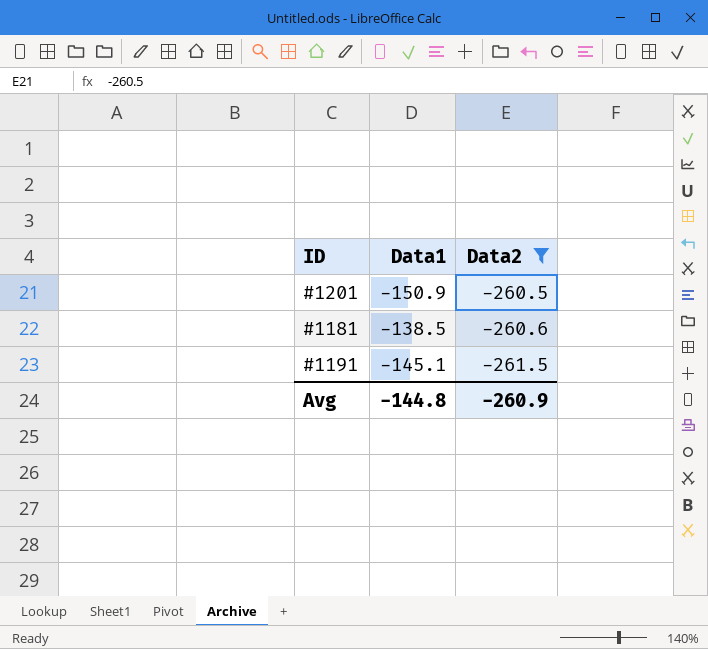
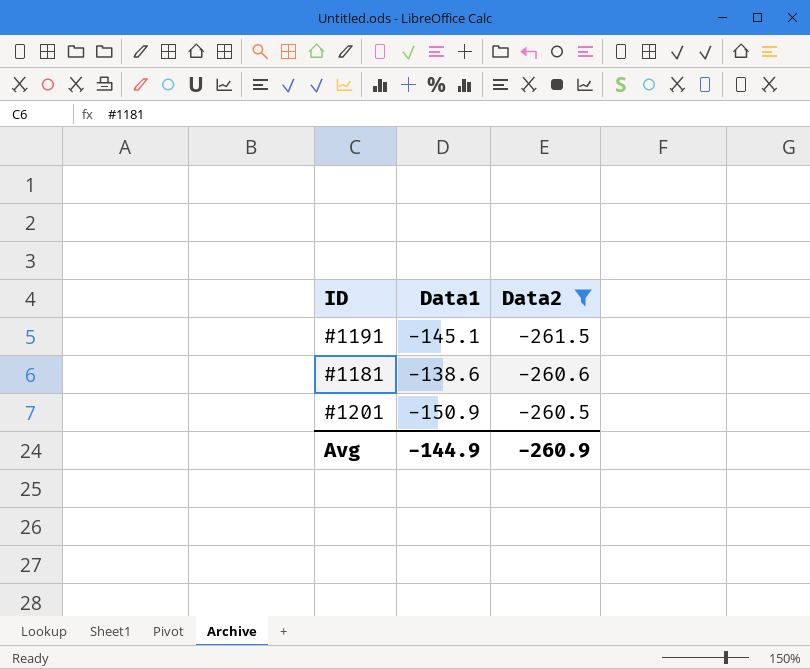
row order: Data2 descending -> Data2 ascending
#1181 | Data1: -138.5 -> -138.6
Avg | Data1: -144.8 -> -144.9

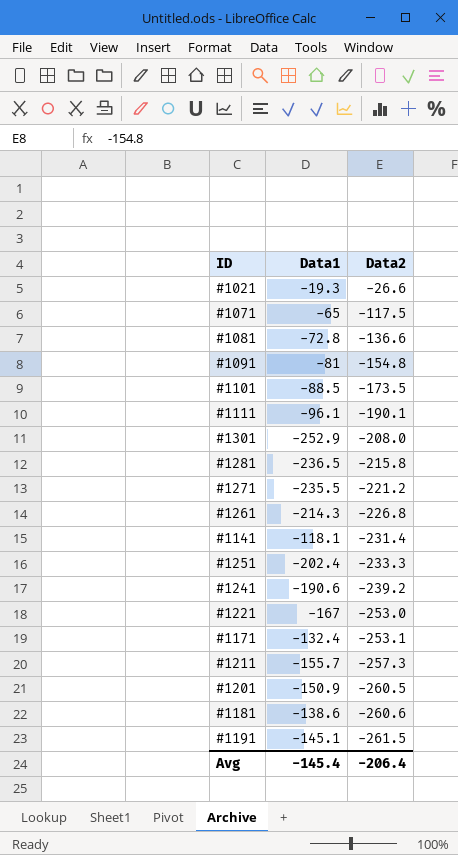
filter: Data2 <= -260.5 -> none
row order: Data2 ascending -> Data2 descending
Avg | Data1: -144.9 -> -145.4
Avg | Data2: -260.9 -> -206.4

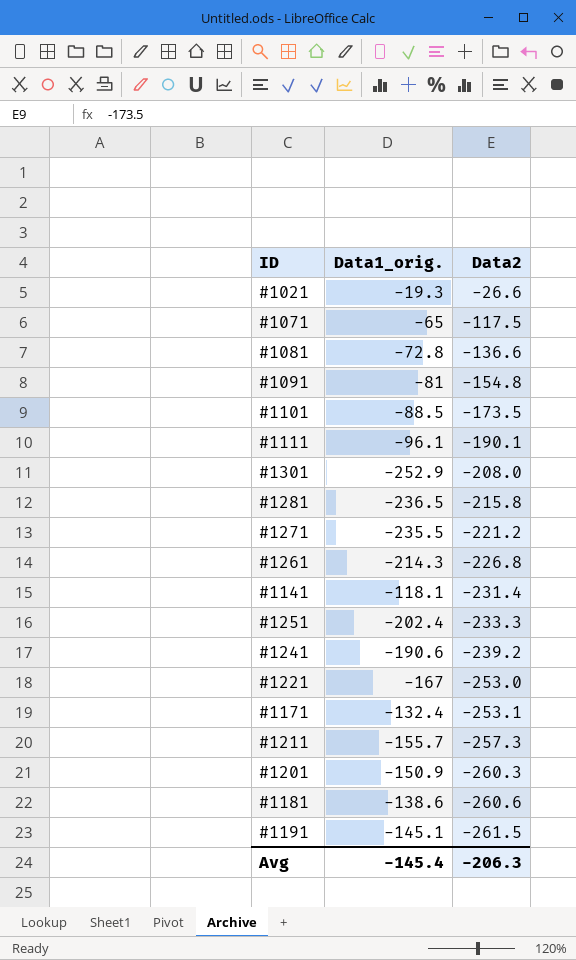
column name: Data1 -> Data1_orig.
#1201 | Data2: -260.5 -> -260.3
Avg | Data2: -206.4 -> -206.3

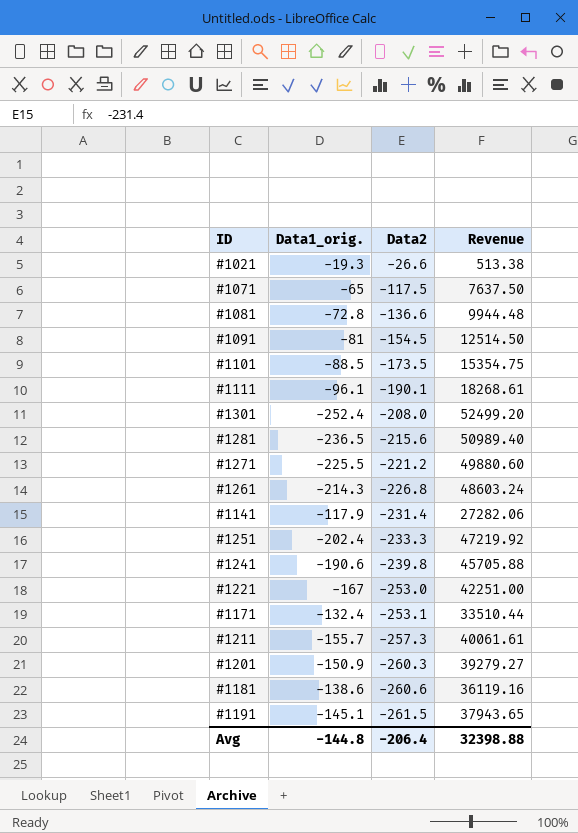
column Revenue | formula: none -> [Data1_orig.] * [Data2]
#1091 | Data2: -154.8 -> -154.5
#1301 | Data1_orig.: -252.9 -> -252.4
#1281 | Data2: -215.8 -> -215.6
#1271 | Data1_orig.: -235.5 -> -225.5
#1141 | Data1_orig.: -118.1 -> -117.9
#1241 | Data2: -239.2 -> -239.8
Avg | Data1_orig.: -145.4 -> -144.8
Avg | Data2: -206.3 -> -206.4

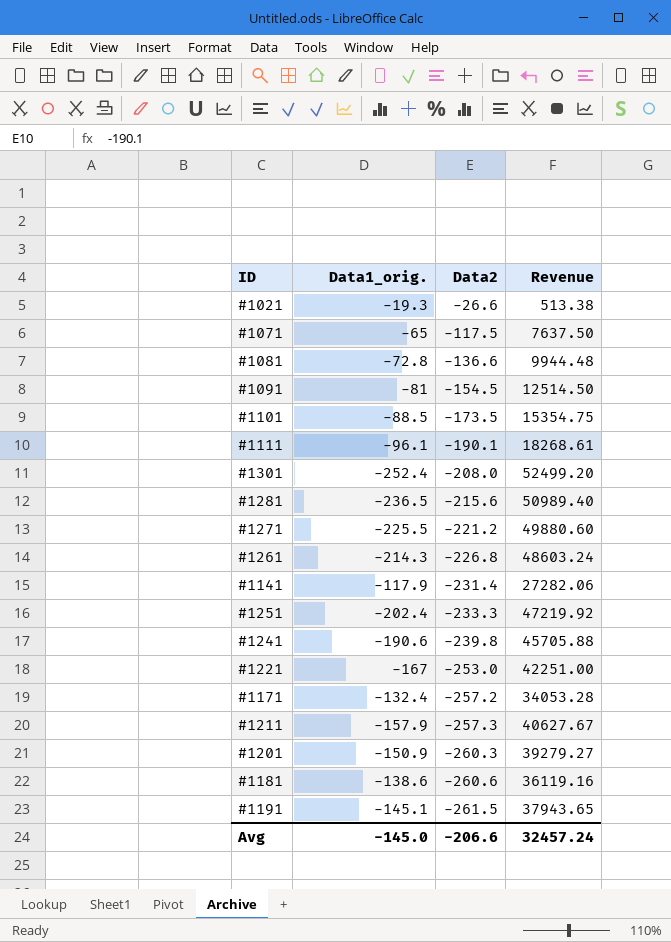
#1171 | Data2: -253.1 -> -257.2
#1171 | Revenue: 33510.44 -> 34053.28
#1211 | Data1_orig.: -155.7 -> -157.9
#1211 | Revenue: 40061.61 -> 40627.67
Avg | Data1_orig.: -144.8 -> -145.0
Avg | Data2: -206.4 -> -206.6
Avg | Revenue: 32398.88 -> 32457.24

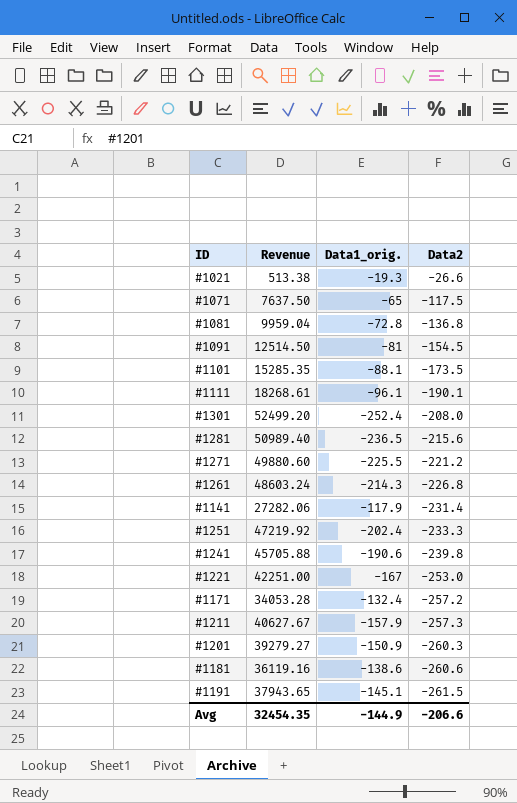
column Revenue | position: 4 -> 2
#1081 | Revenue: 9944.48 -> 9959.04
#1081 | Data2: -136.6 -> -136.8
#1101 | Revenue: 15354.75 -> 15285.35
#1101 | Data1_orig.: -88.5 -> -88.1
Avg | Revenue: 32457.24 -> 32454.35
Avg | Data1_orig.: -145.0 -> -144.9

